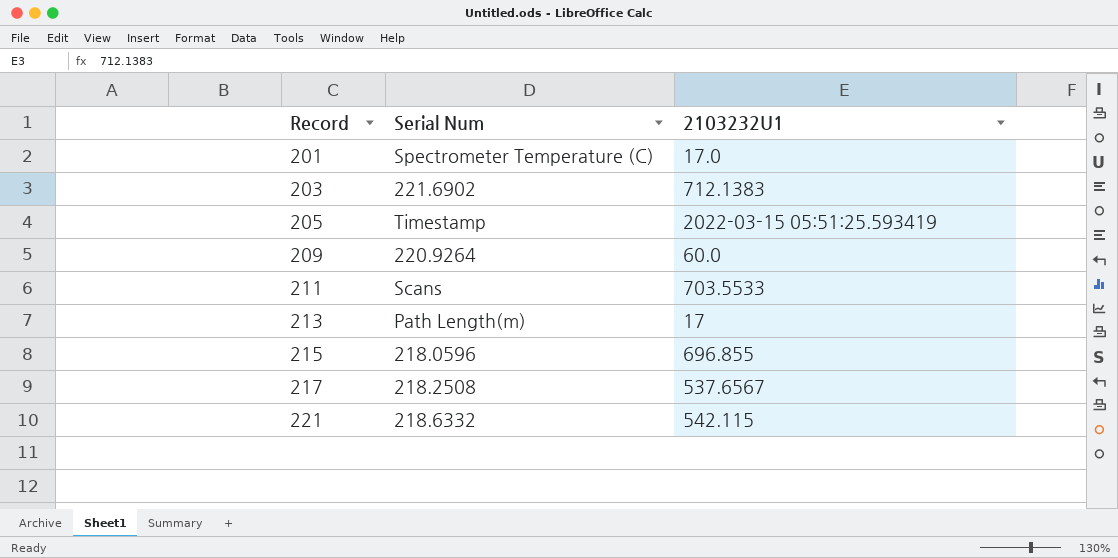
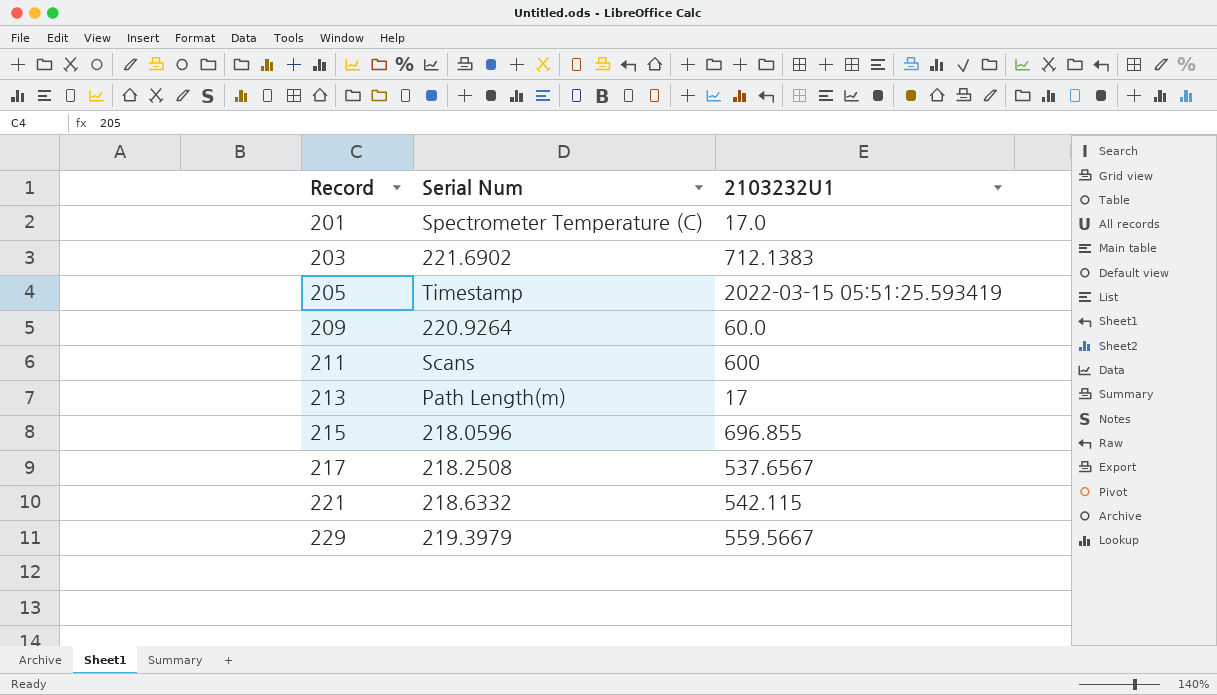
211 | 2103232U1: 703.5533 -> 600
row 229: none -> 219.3979 | 559.5667

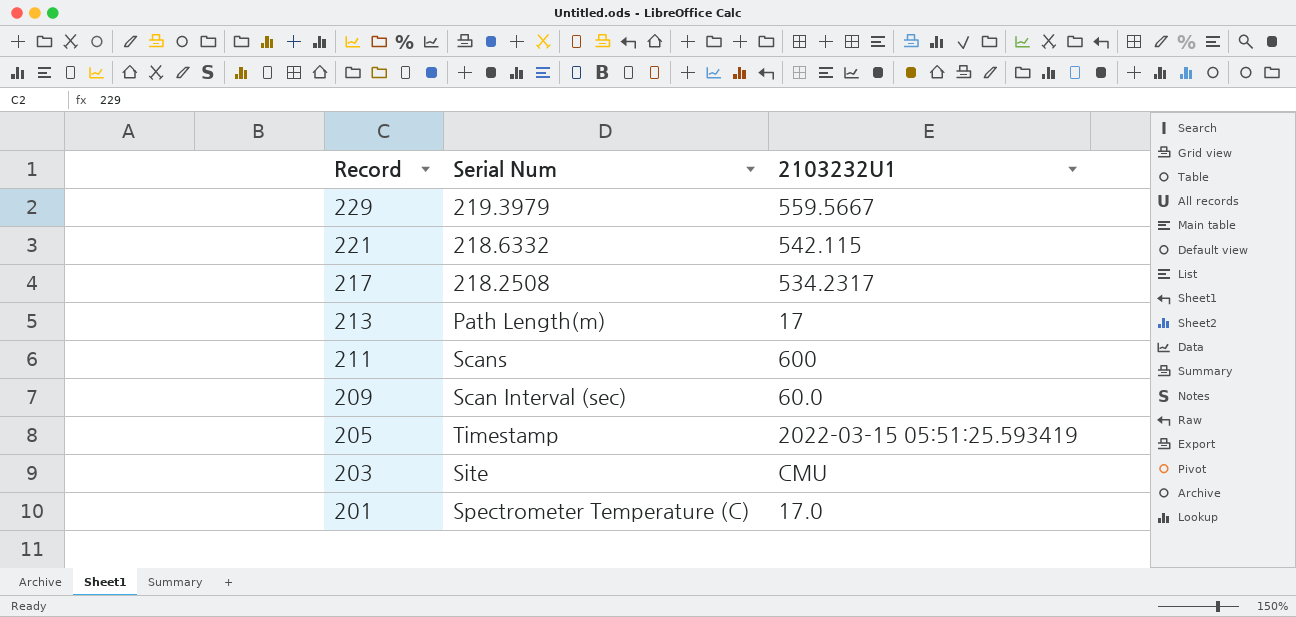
row order: Record ascending -> Record descending
row 215: 218.0596 | 696.855 -> none
217 | 2103232U1: 537.6567 -> 534.2317
209 | Serial Num: 220.9264 -> Scan Interval (sec)
203 | Serial Num: 221.6902 -> Site
203 | 2103232U1: 712.1383 -> CMU

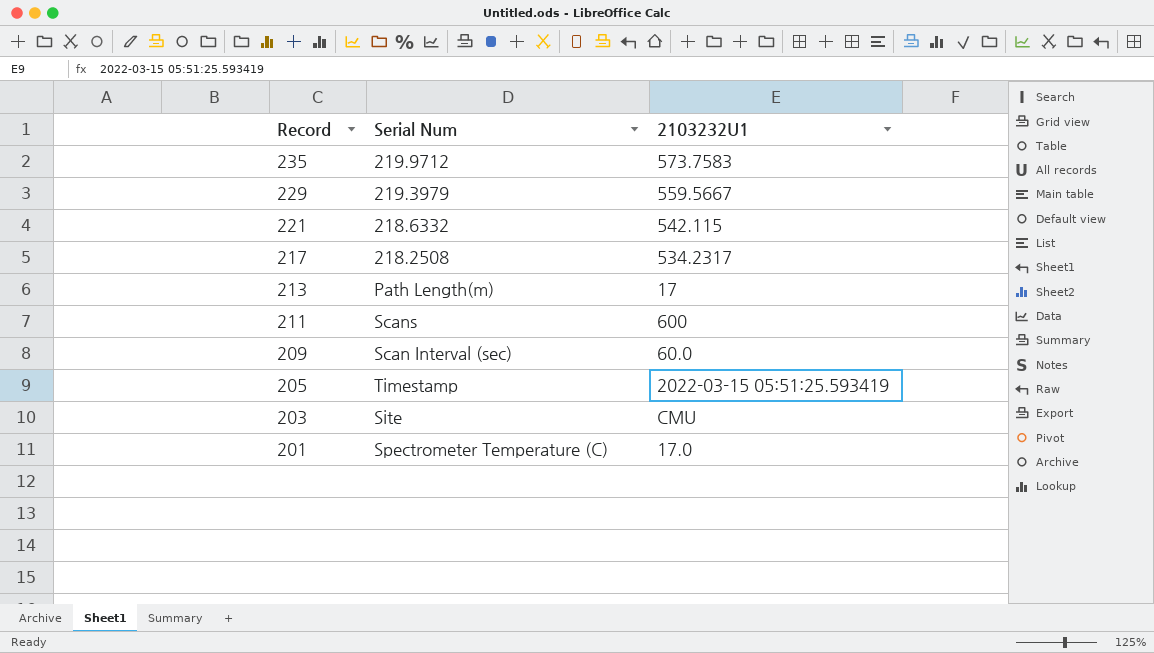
row 235: none -> 219.9712 | 573.7583

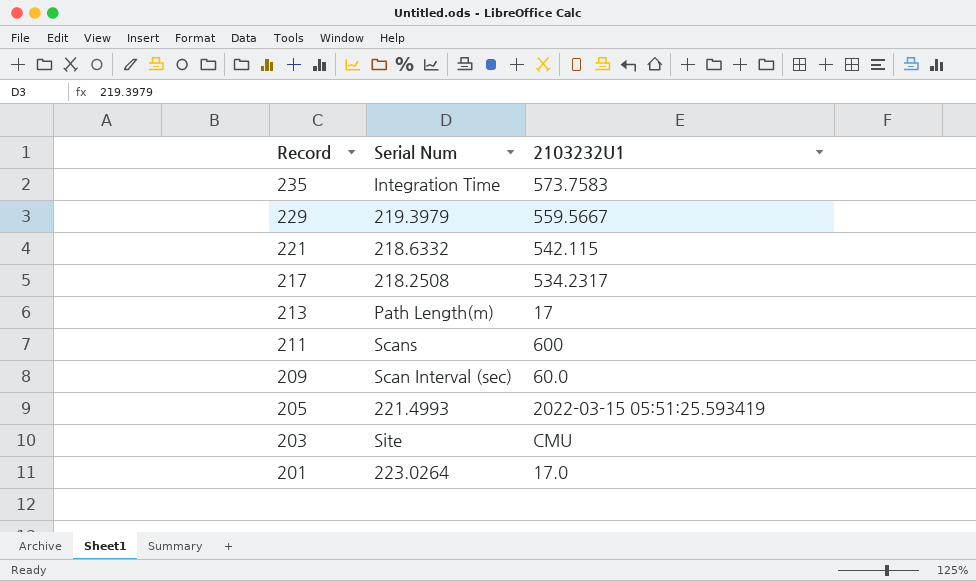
235 | Serial Num: 219.9712 -> Integration Time
205 | Serial Num: Timestamp -> 221.4993
201 | Serial Num: Spectrometer Temperature (C) -> 223.0264

